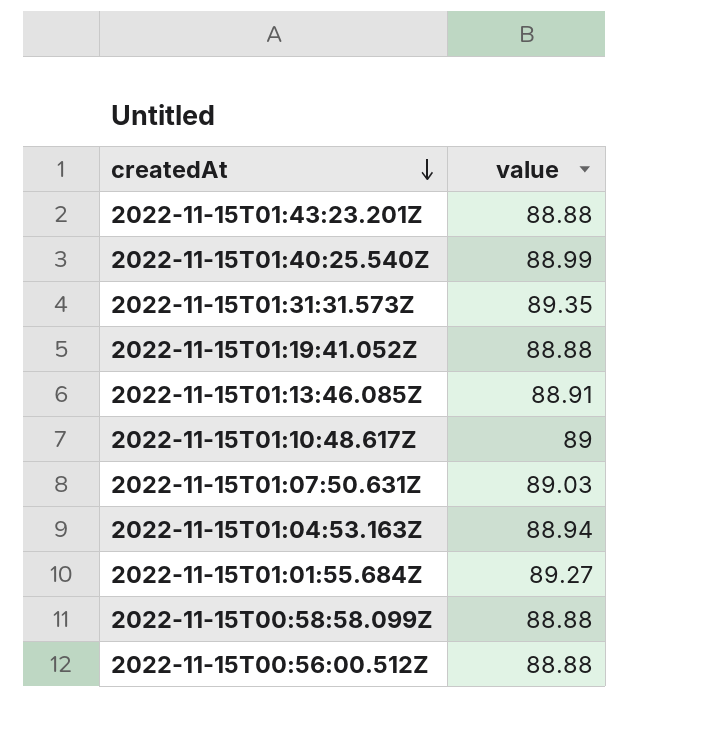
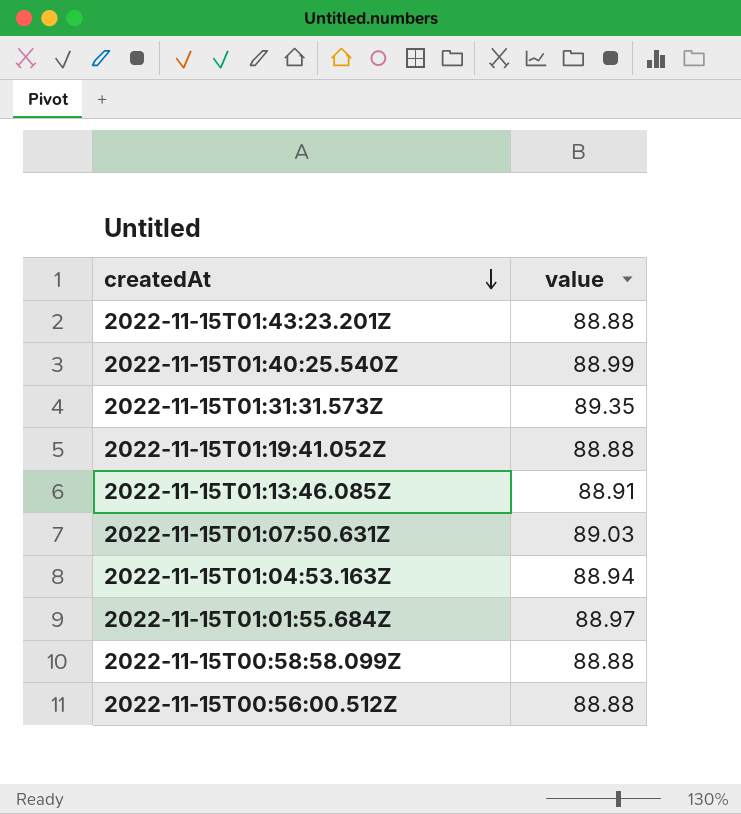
row 2022-11-15T01:10:48.617Z: 89 -> none
2022-11-15T01:01:55.684Z | value: 89.27 -> 88.97

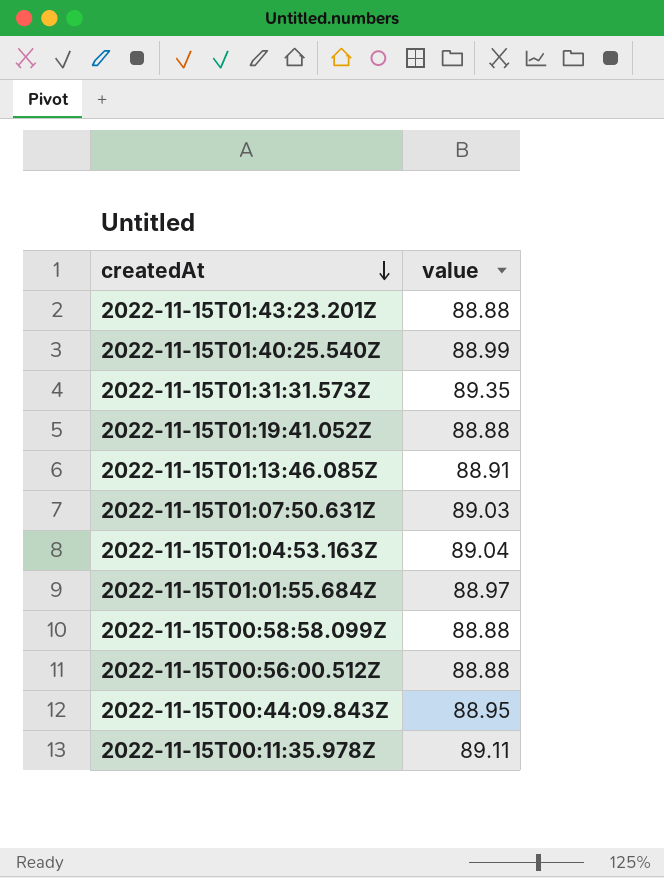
2022-11-15T01:04:53.163Z | value: 88.94 -> 89.04
row 2022-11-15T00:44:09.843Z: none -> 88.95
row 2022-11-15T00:11:35.978Z: none -> 89.11

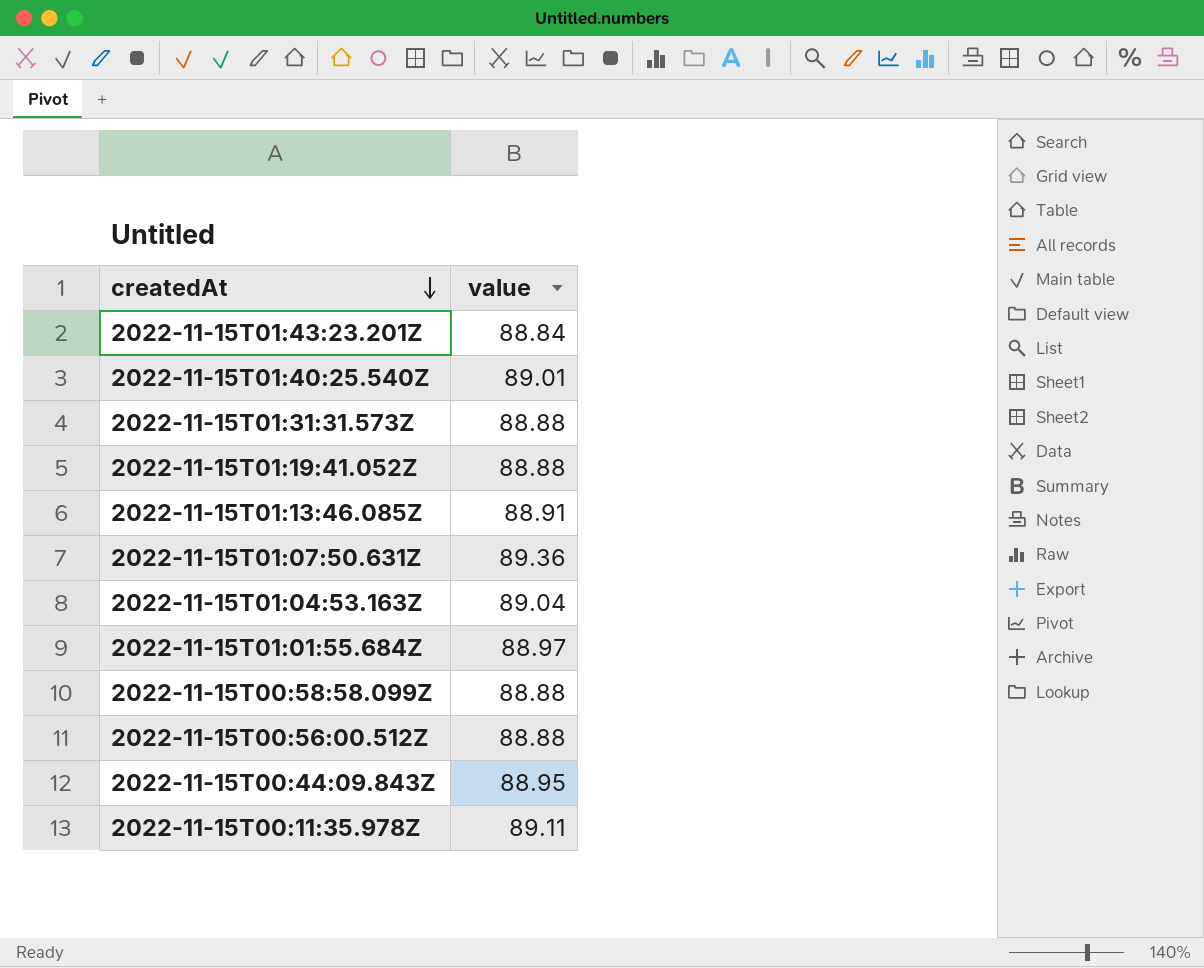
2022-11-15T01:43:23.201Z | value: 88.88 -> 88.84
2022-11-15T01:40:25.540Z | value: 88.99 -> 89.01
2022-11-15T01:31:31.573Z | value: 89.35 -> 88.88
2022-11-15T01:07:50.631Z | value: 89.03 -> 89.36

